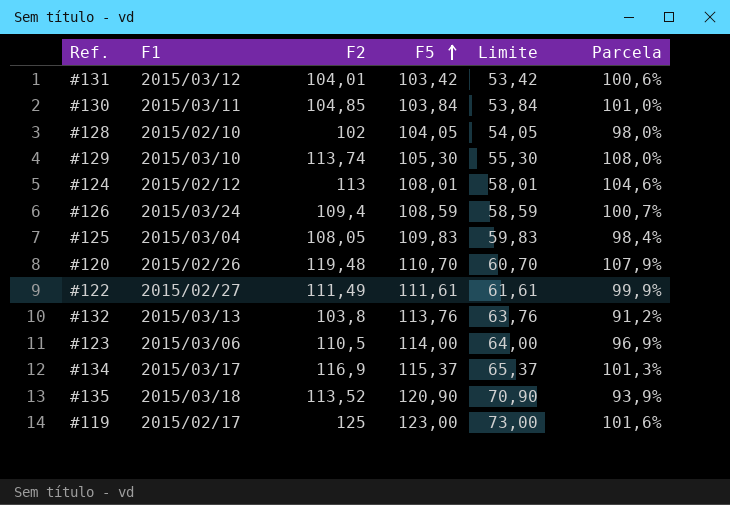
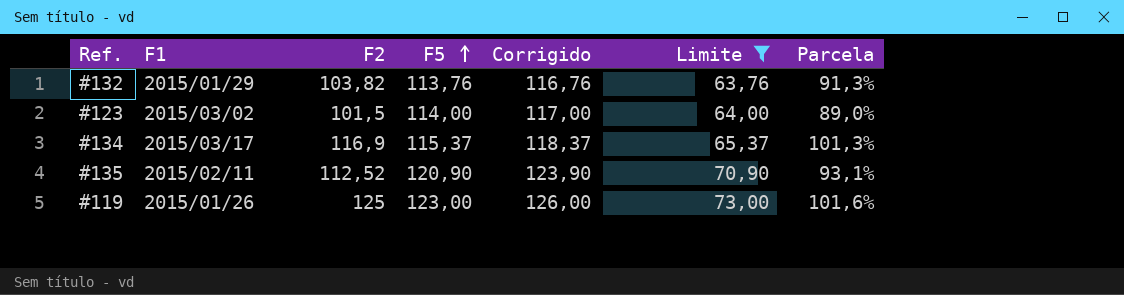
filter: none -> Limite >= 63,76
column Corrigido | formula: none -> [F5] + 3
#132 | F1: 2015/03/13 -> 2015/01/29
#132 | F2: 103,8 -> 103,82
#132 | Parcela: 91,2% -> 91,3%
#123 | F1: 2015/03/06 -> 2015/03/02
#123 | F2: 110,5 -> 101,5
#123 | Parcela: 96,9% -> 89,0%
#135 | F1: 2015/03/18 -> 2015/02/11
#135 | F2: 113,52 -> 112,52
#135 | Parcela: 93,9% -> 93,1%
#119 | F1: 2015/02/17 -> 2015/01/26

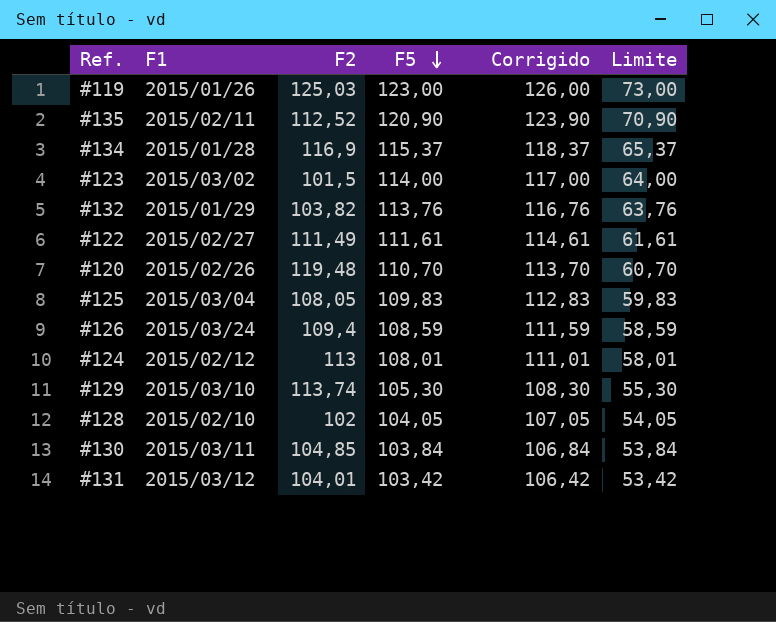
filter: Limite >= 63,76 -> none
row order: F5 ascending -> F5 descending
column Parcela | formula: [F2] / [F5] -> none
#119 | F2: 125 -> 125,03
#134 | F1: 2015/03/17 -> 2015/01/28

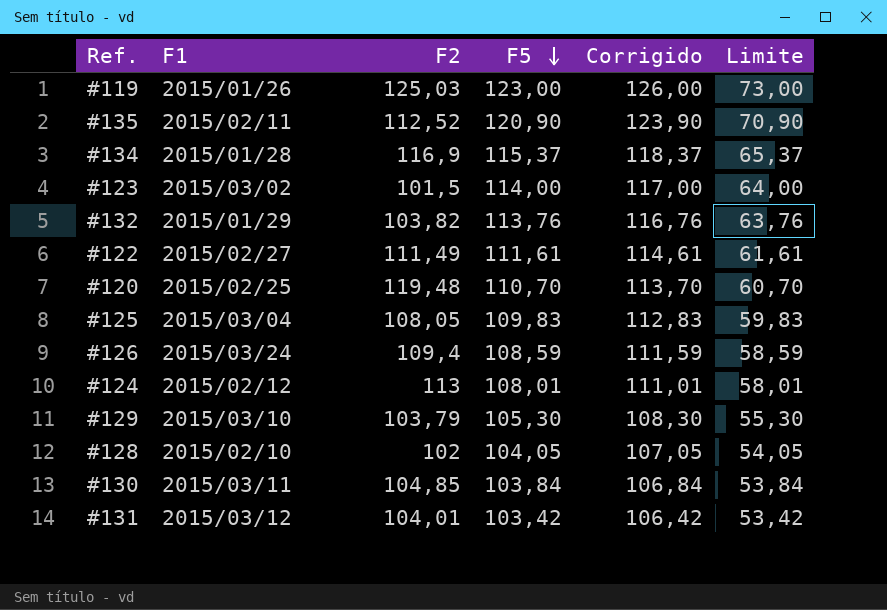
#120 | F1: 2015/02/26 -> 2015/02/25
#129 | F2: 113,74 -> 103,79

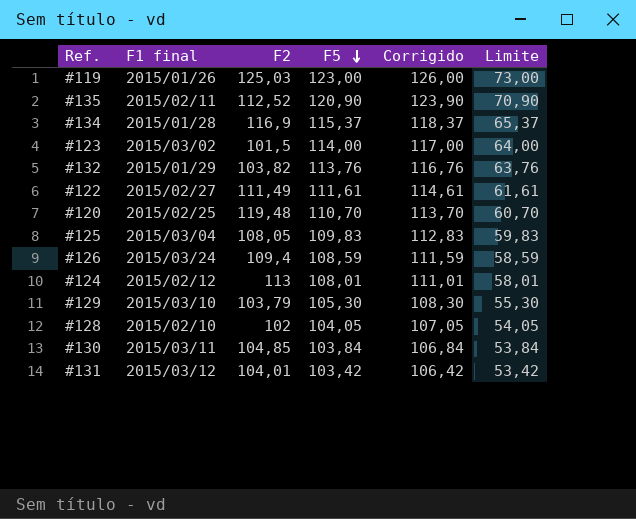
column name: F1 -> F1 final

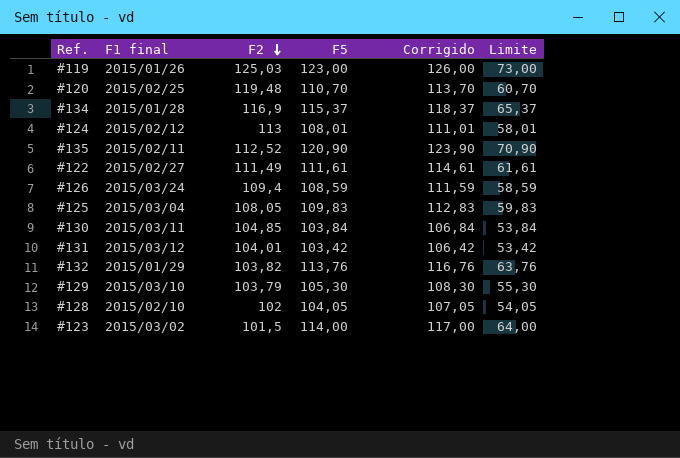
row order: F5 descending -> F2 descending

